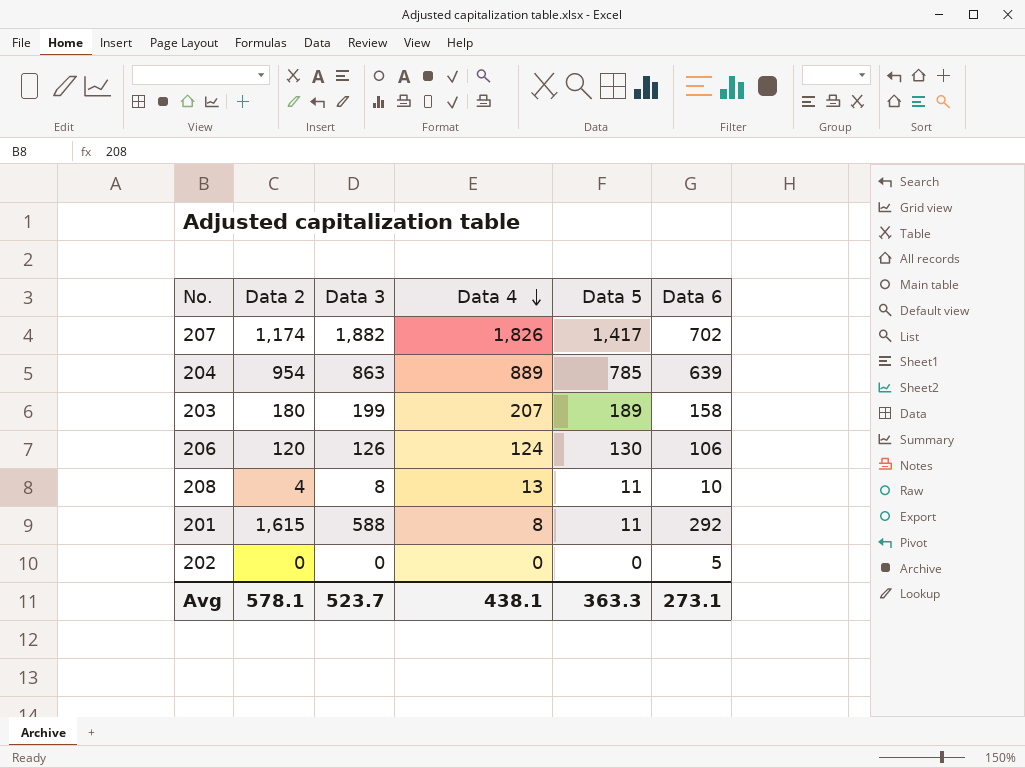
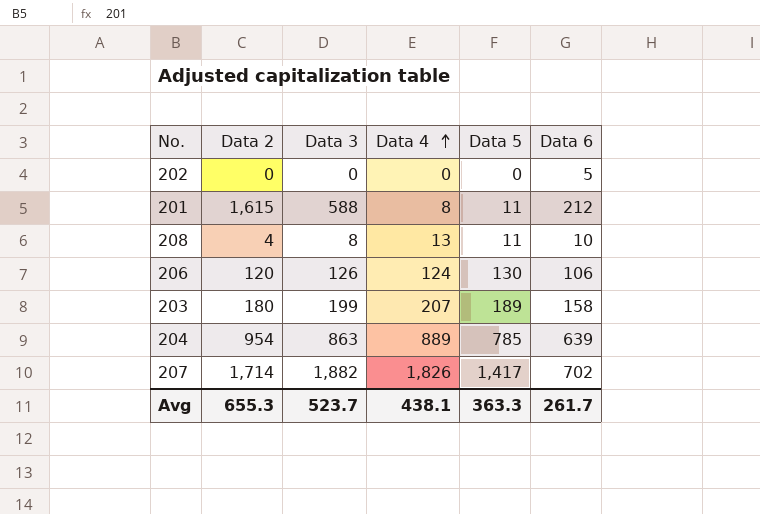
row order: Data 4 descending -> Data 4 ascending
201 | Data 6: 292 -> 212
207 | Data 2: 1,174 -> 1,714
Avg | Data 2: 578.1 -> 655.3
Avg | Data 6: 273.1 -> 261.7

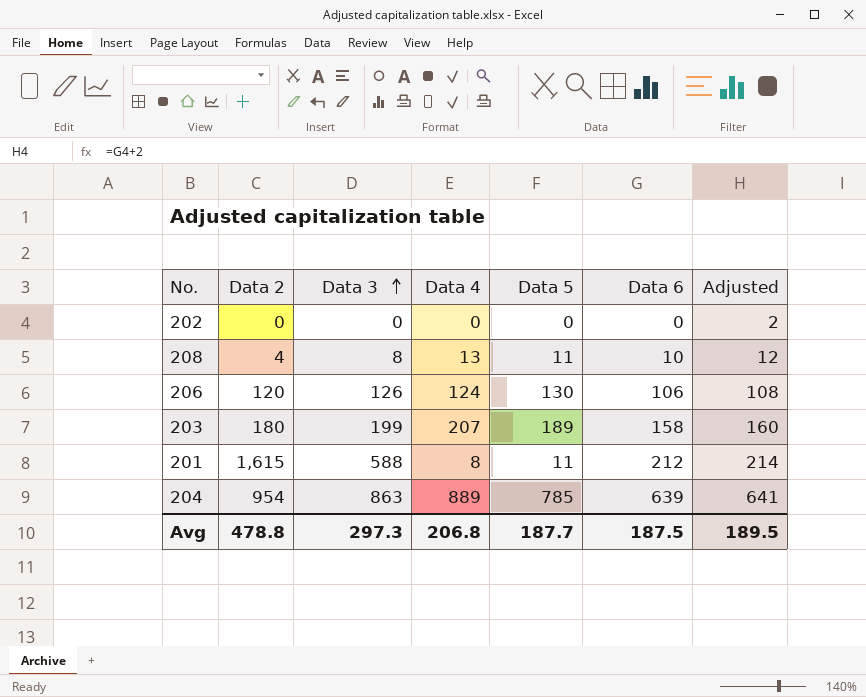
row order: Data 4 ascending -> Data 3 ascending
column Adjusted | formula: none -> [Data 6] + 2
row 207: 1,714 | 1,882 | 1,826 | 1,417 | 702 -> none
202 | Data 6: 5 -> 0
Avg | Data 2: 655.3 -> 478.8
Avg | Data 3: 523.7 -> 297.3
Avg | Data 4: 438.1 -> 206.8
Avg | Data 5: 363.3 -> 187.7
Avg | Data 6: 261.7 -> 187.5

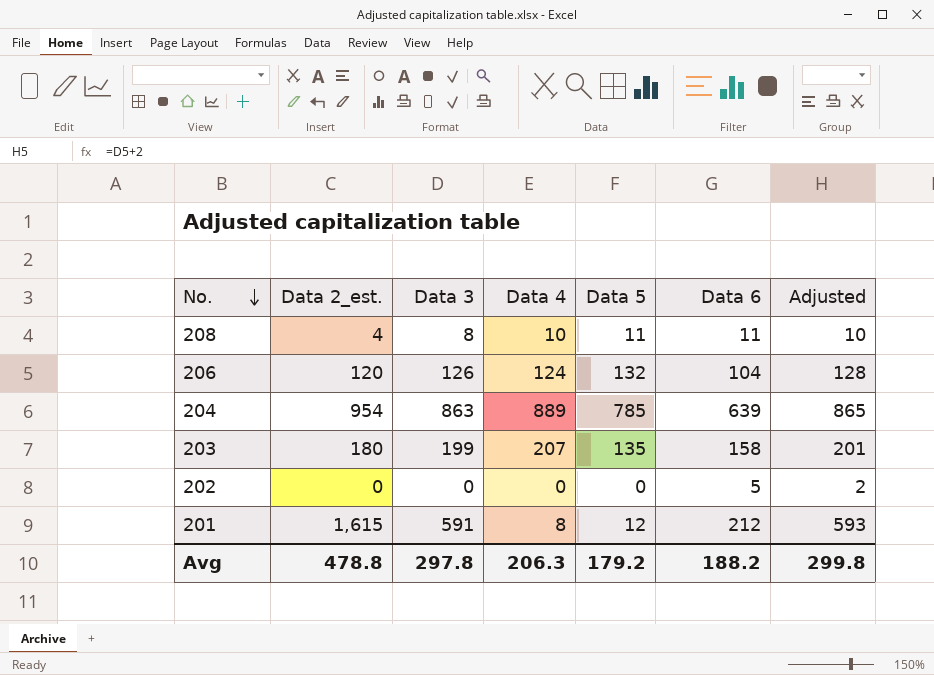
row order: Data 3 ascending -> No. descending
column name: Data 2 -> Data 2_est.
column Adjusted | formula: [Data 6] + 2 -> [Data 3] + 2
208 | Data 4: 13 -> 10
208 | Data 6: 10 -> 11
206 | Data 5: 130 -> 132
206 | Data 6: 106 -> 104
203 | Data 5: 189 -> 135
202 | Data 6: 0 -> 5
201 | Data 3: 588 -> 591
201 | Data 5: 11 -> 12
Avg | Data 3: 297.3 -> 297.8
Avg | Data 4: 206.8 -> 206.3
Avg | Data 5: 187.7 -> 179.2
Avg | Data 6: 187.5 -> 188.2
Avg | Adjusted: 189.5 -> 299.8

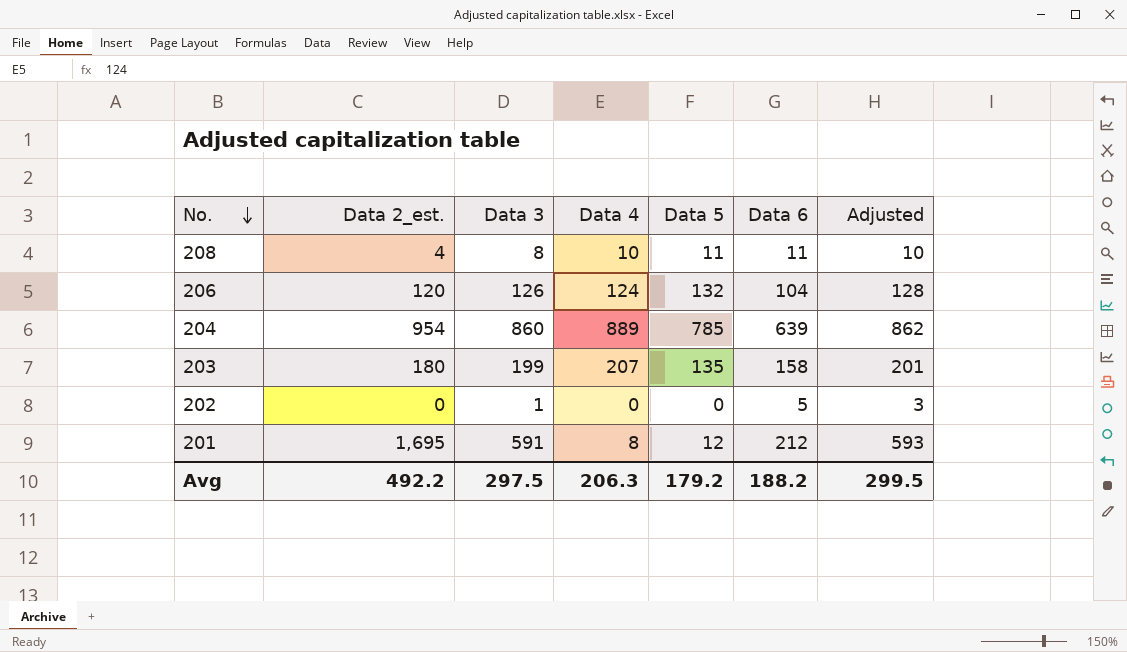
204 | Data 3: 863 -> 860
204 | Adjusted: 865 -> 862
202 | Data 3: 0 -> 1
202 | Adjusted: 2 -> 3
201 | Data 2_est.: 1,615 -> 1,695
Avg | Data 2_est.: 478.8 -> 492.2
Avg | Data 3: 297.8 -> 297.5
Avg | Adjusted: 299.8 -> 299.5

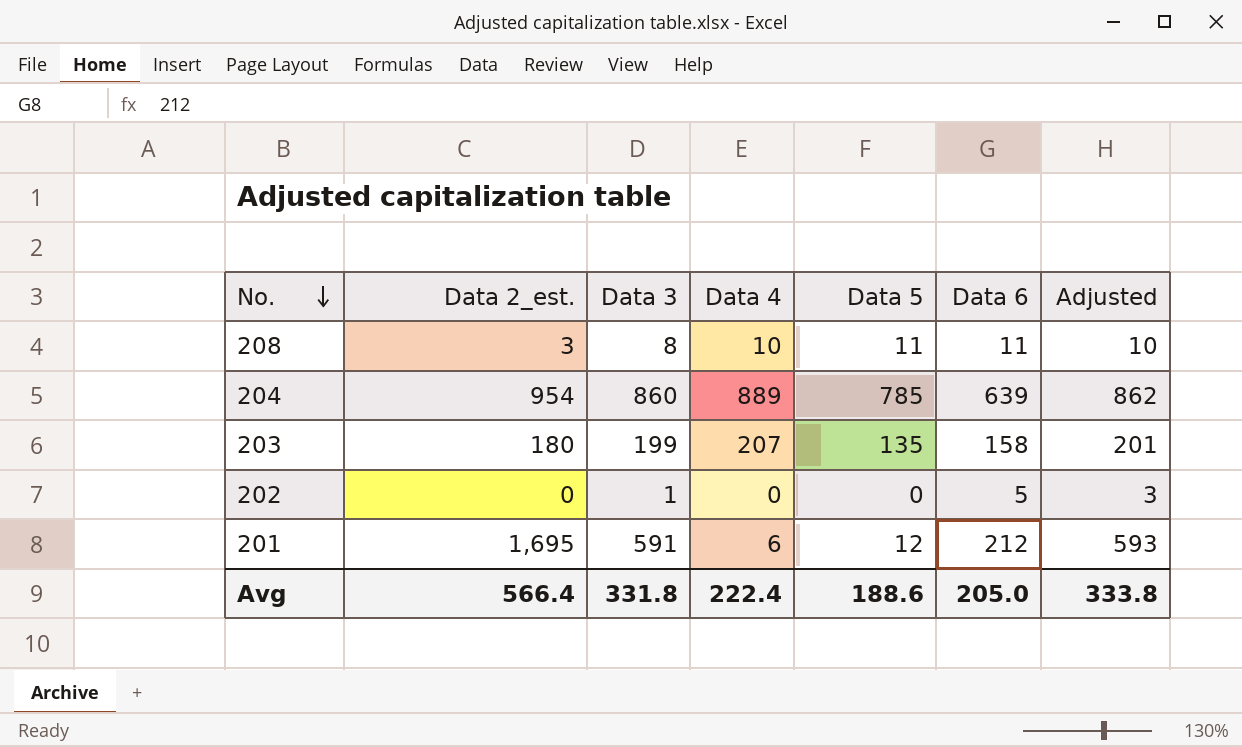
row 206: 120 | 126 | 124 | 132 | 104 | 128 -> none
208 | Data 2_est.: 4 -> 3
201 | Data 4: 8 -> 6
Avg | Data 2_est.: 492.2 -> 566.4
Avg | Data 3: 297.5 -> 331.8
Avg | Data 4: 206.3 -> 222.4
Avg | Data 5: 179.2 -> 188.6
Avg | Data 6: 188.2 -> 205.0
Avg | Adjusted: 299.5 -> 333.8

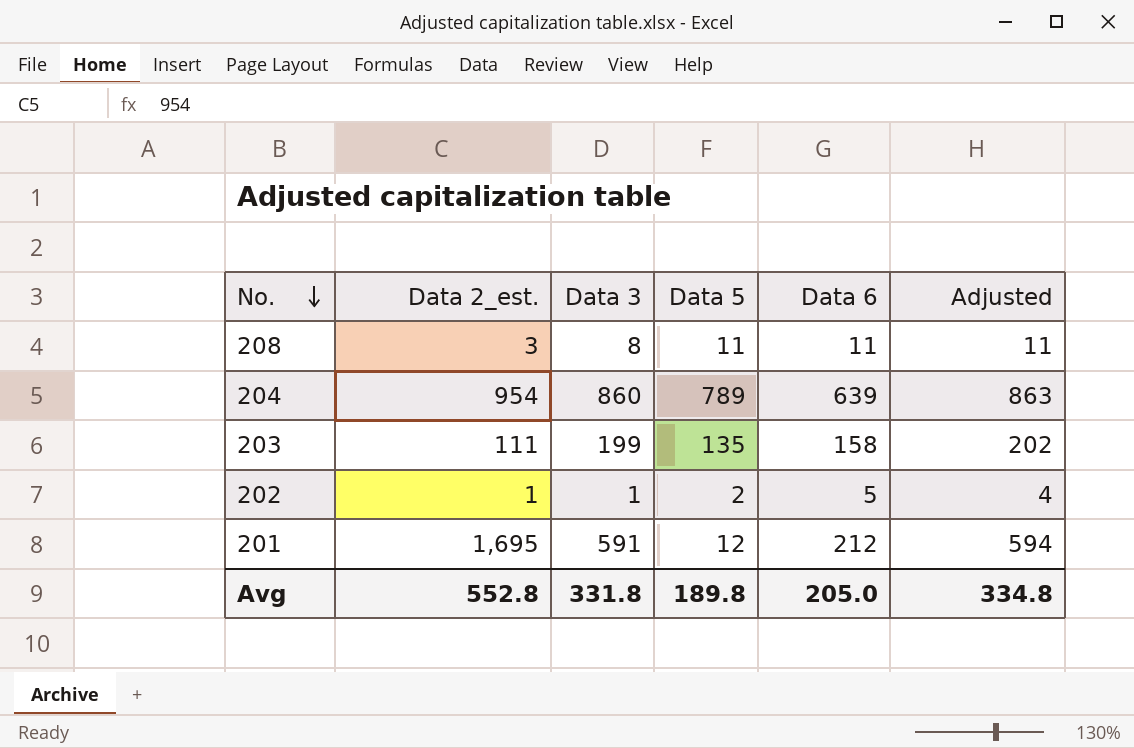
column Data 4 | position: 4 -> none
column Adjusted | formula: [Data 3] + 2 -> [Data 3] + 3
204 | Data 5: 785 -> 789
203 | Data 2_est.: 180 -> 111
202 | Data 2_est.: 0 -> 1
202 | Data 5: 0 -> 2
Avg | Data 2_est.: 566.4 -> 552.8
Avg | Data 5: 188.6 -> 189.8
Avg | Adjusted: 333.8 -> 334.8

